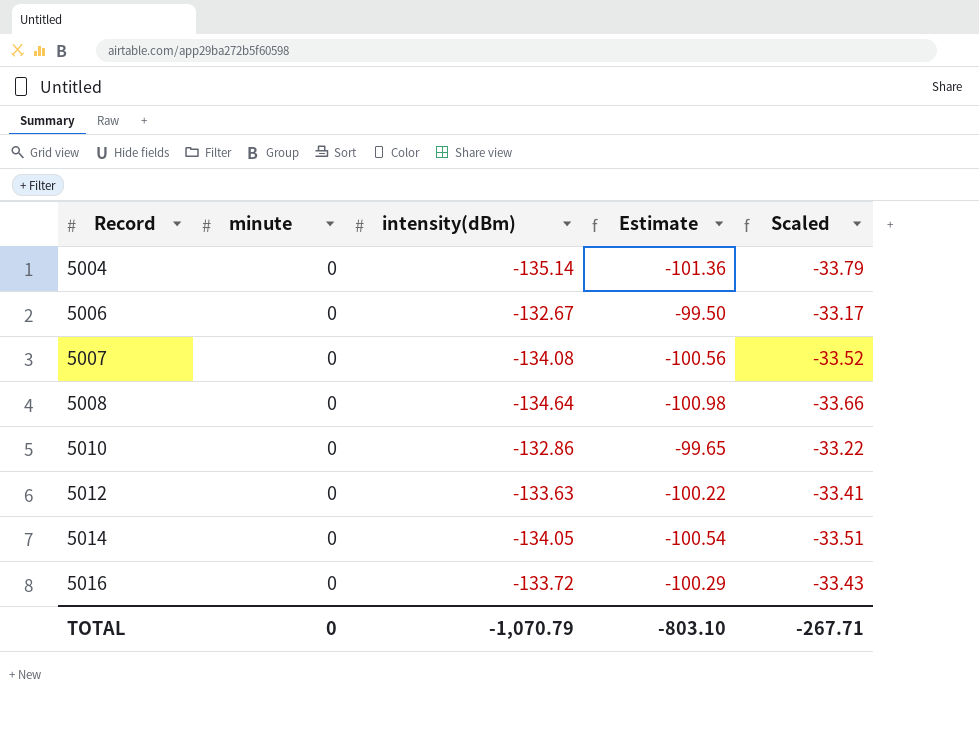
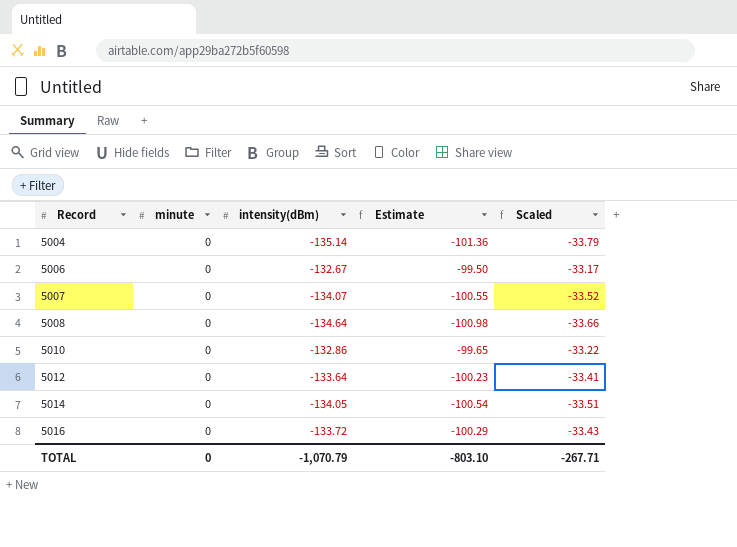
5007 | intensity(dBm): -134.08 -> -134.07
5007 | Estimate: -100.56 -> -100.55
5012 | intensity(dBm): -133.63 -> -133.64
5012 | Estimate: -100.22 -> -100.23

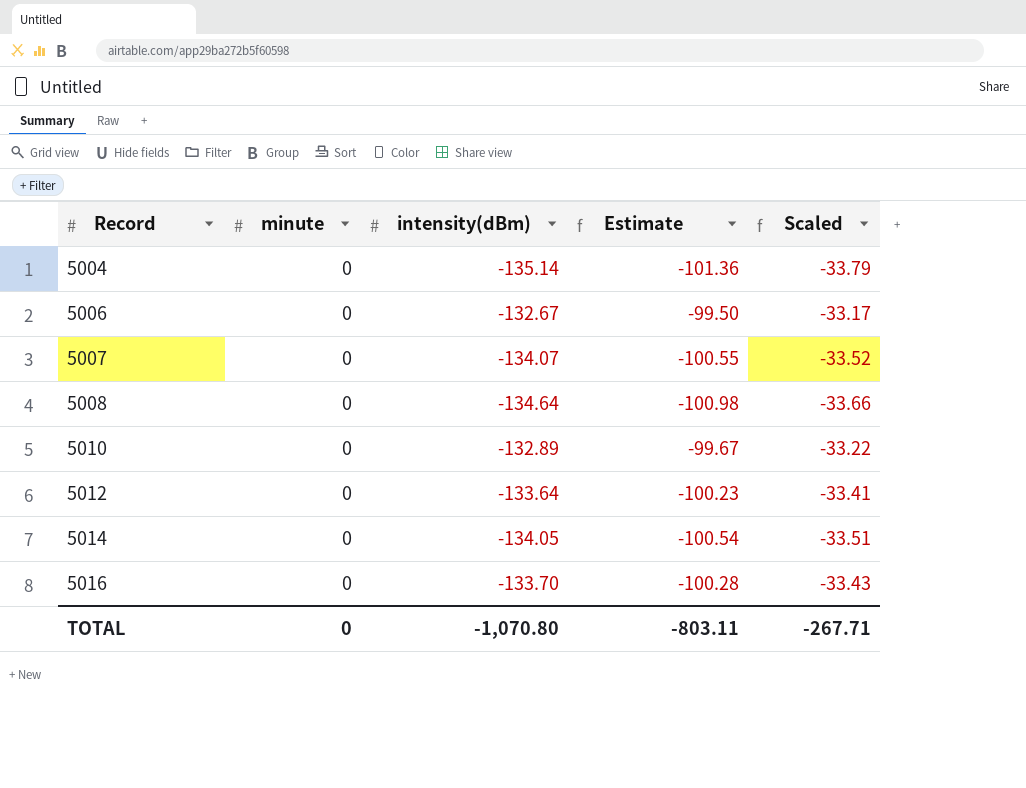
5010 | intensity(dBm): -132.86 -> -132.89
5010 | Estimate: -99.65 -> -99.67
5016 | intensity(dBm): -133.72 -> -133.70
5016 | Estimate: -100.29 -> -100.28
TOTAL | intensity(dBm): -1,070.79 -> -1,070.80
TOTAL | Estimate: -803.10 -> -803.11

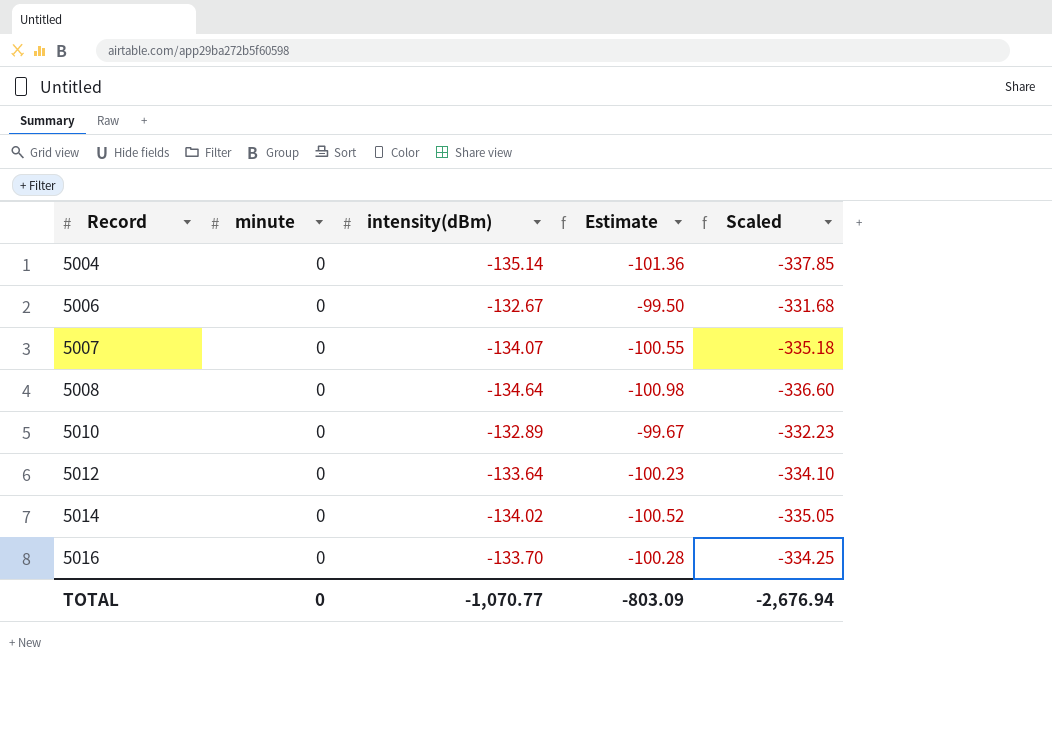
column Scaled | formula: [intensity(dBm)] * 0.25 -> [intensity(dBm)] * 2.5
5014 | intensity(dBm): -134.05 -> -134.02
5014 | Estimate: -100.54 -> -100.52
TOTAL | intensity(dBm): -1,070.80 -> -1,070.77
TOTAL | Estimate: -803.11 -> -803.09
TOTAL | Scaled: -267.71 -> -2,676.94

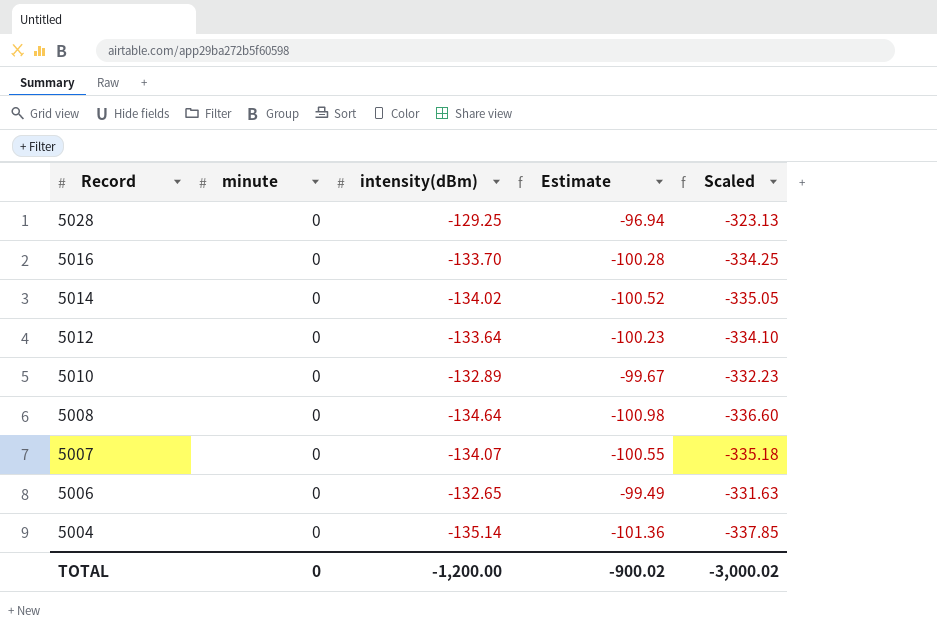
row order: Record ascending -> Record descending
row 5028: none -> 0 | -129.25 | -96.94 | -323.13
5006 | intensity(dBm): -132.67 -> -132.65
5006 | Estimate: -99.50 -> -99.49
5006 | Scaled: -331.68 -> -331.63
TOTAL | intensity(dBm): -1,070.77 -> -1,200.00
TOTAL | Estimate: -803.09 -> -900.02
TOTAL | Scaled: -2,676.94 -> -3,000.02

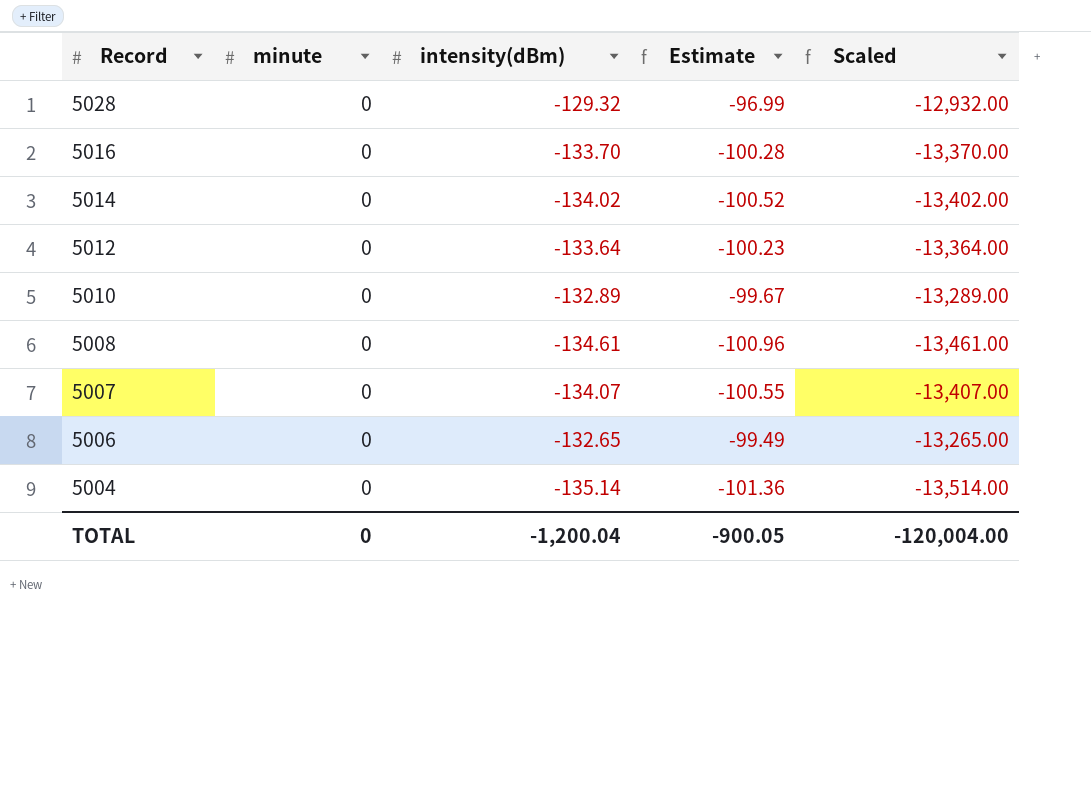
column Scaled | formula: [intensity(dBm)] * 2.5 -> [intensity(dBm)] * 100
5028 | intensity(dBm): -129.25 -> -129.32
5028 | Estimate: -96.94 -> -96.99
5008 | intensity(dBm): -134.64 -> -134.61
5008 | Estimate: -100.98 -> -100.96
TOTAL | intensity(dBm): -1,200.00 -> -1,200.04
TOTAL | Estimate: -900.02 -> -900.05
TOTAL | Scaled: -3,000.02 -> -120,004.00

